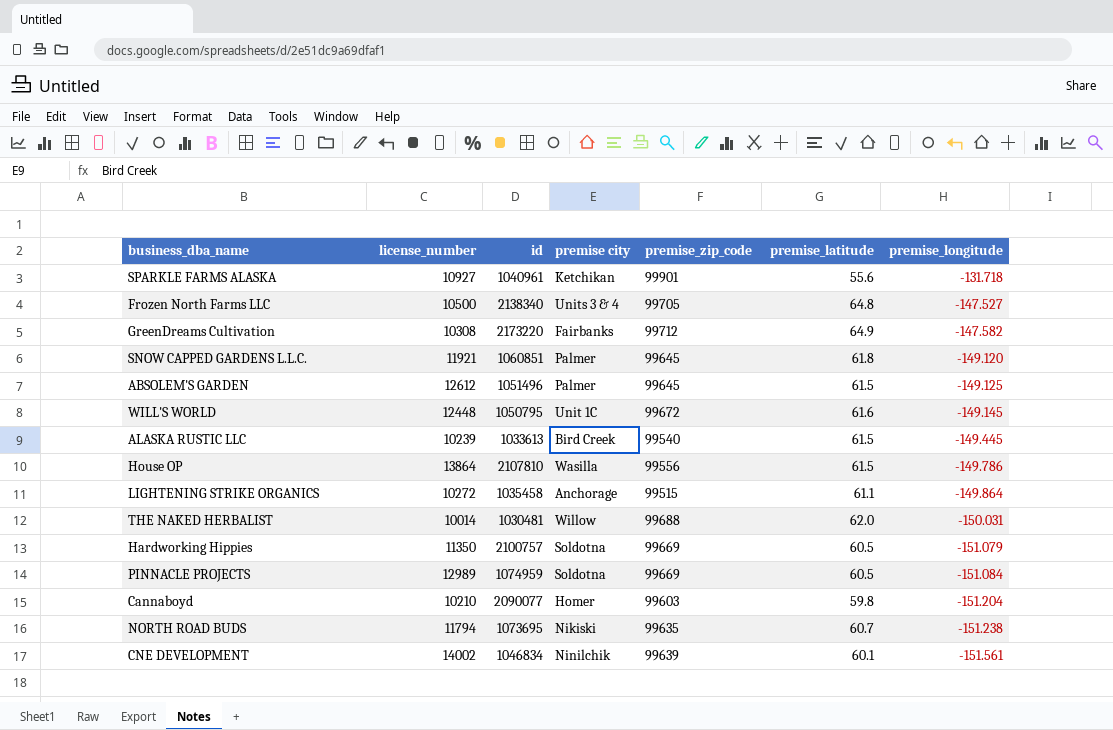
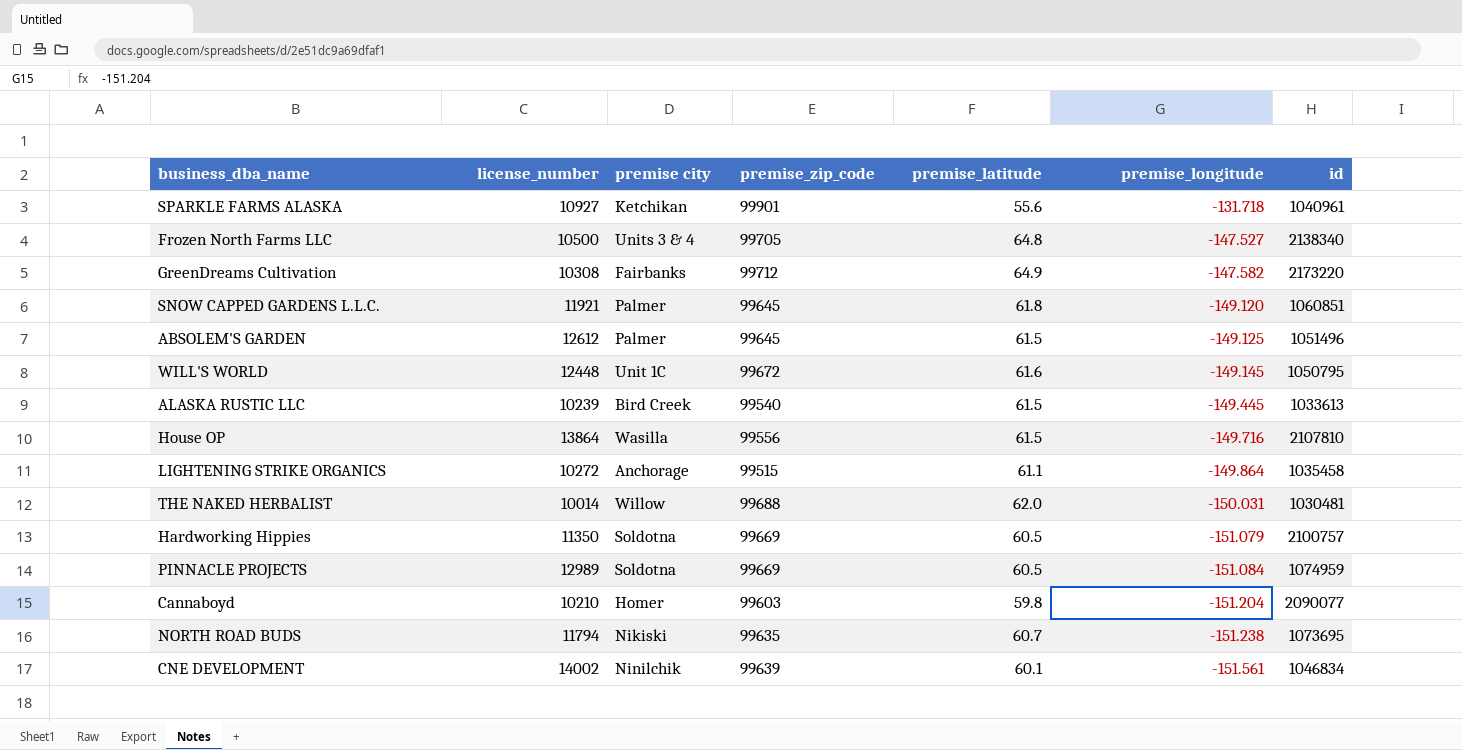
column id | position: 3 -> 7
House OP | premise_longitude: -149.786 -> -149.716

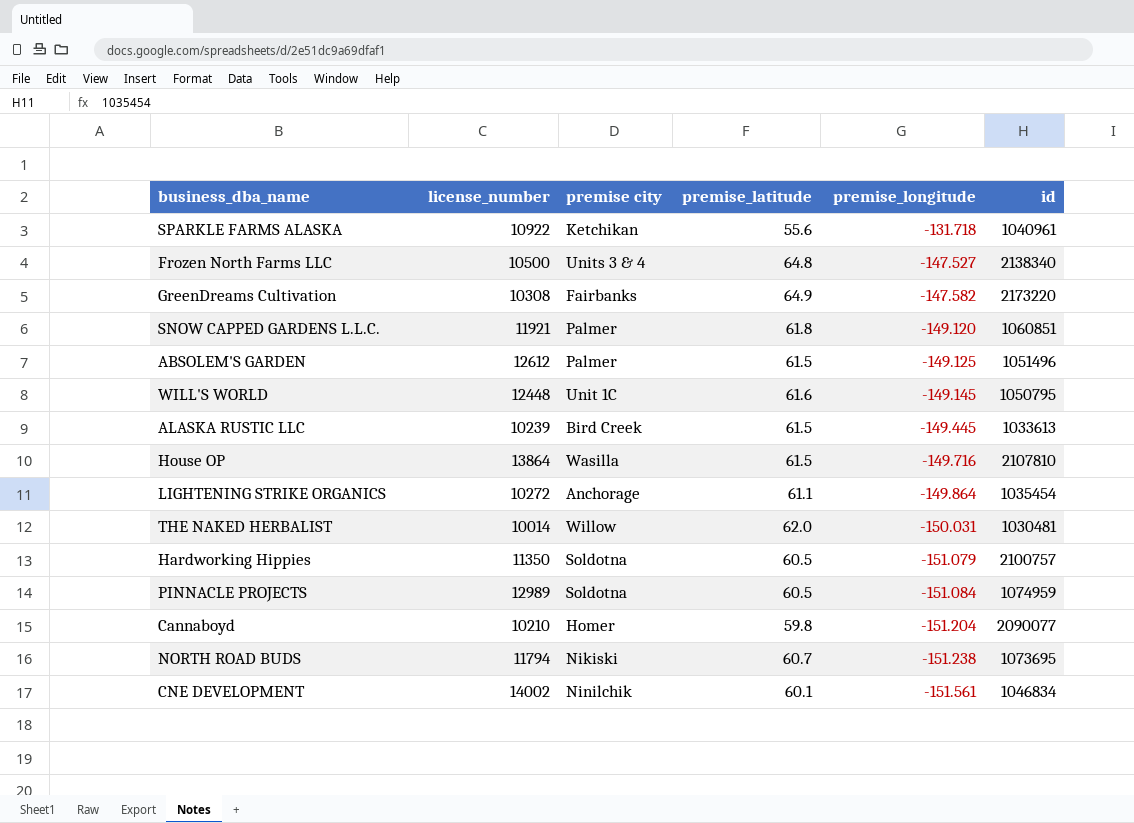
column premise_zip_code | position: 4 -> none
SPARKLE FARMS ALASKA | license_number: 10927 -> 10922
LIGHTENING STRIKE ORGANICS | id: 1035458 -> 1035454

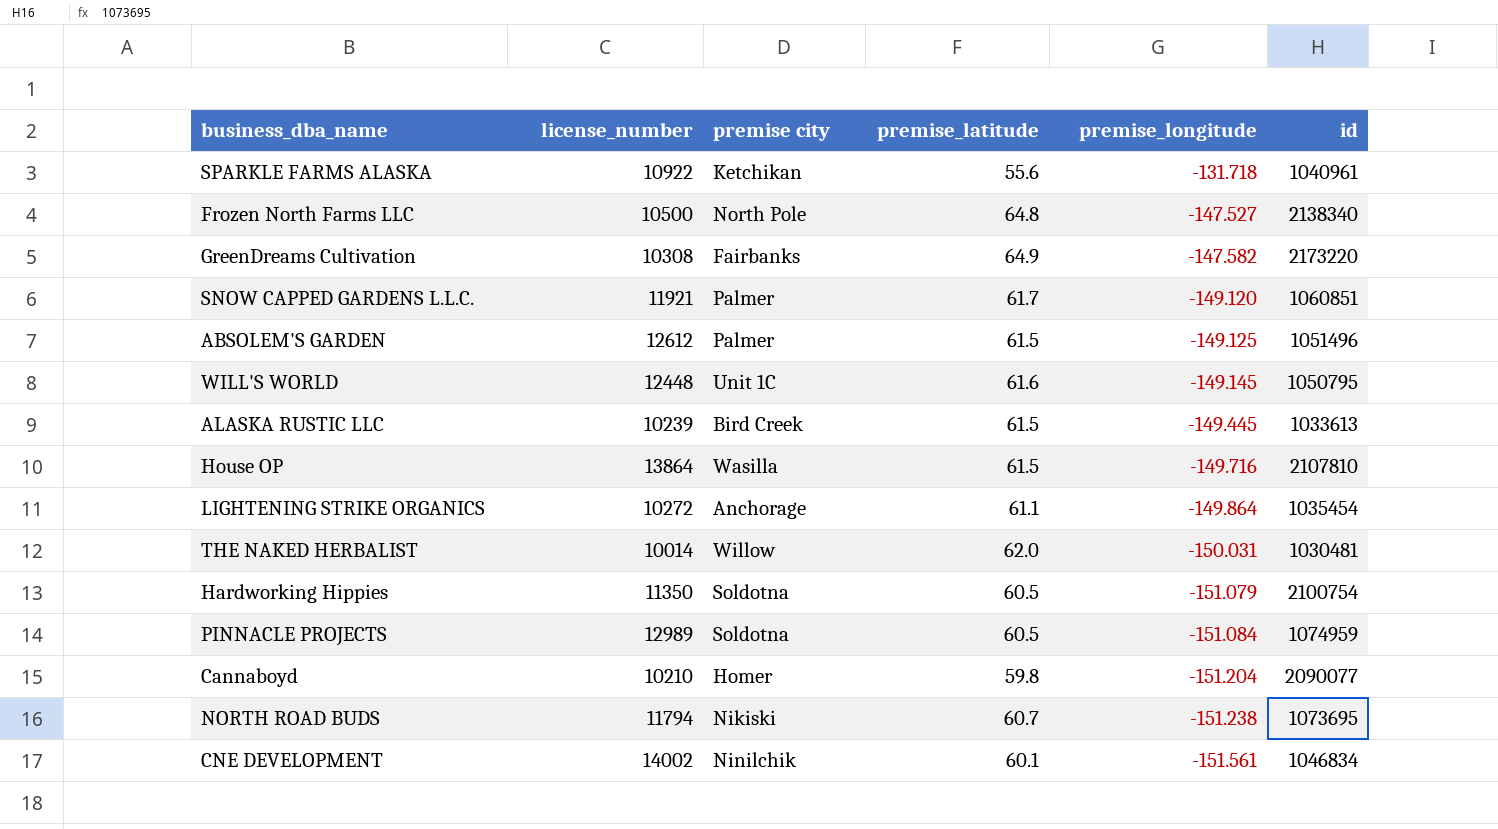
Frozen North Farms LLC | premise city: Units 3 & 4 -> North Pole
SNOW CAPPED GARDENS L.L.C. | premise_latitude: 61.8 -> 61.7
Hardworking Hippies | id: 2100757 -> 2100754

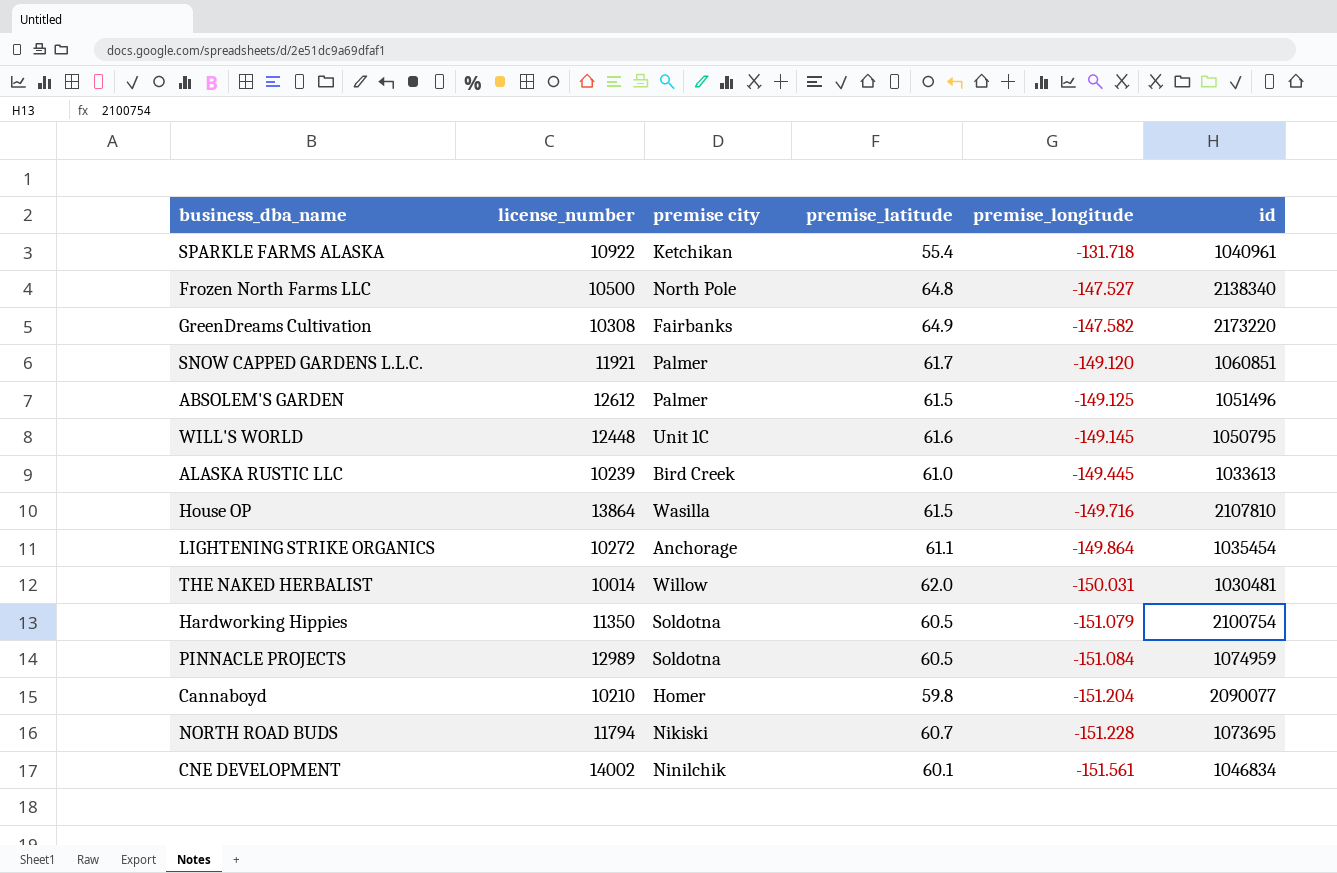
SPARKLE FARMS ALASKA | premise_latitude: 55.6 -> 55.4
ALASKA RUSTIC LLC | premise_latitude: 61.5 -> 61.0
NORTH ROAD BUDS | premise_longitude: -151.238 -> -151.228

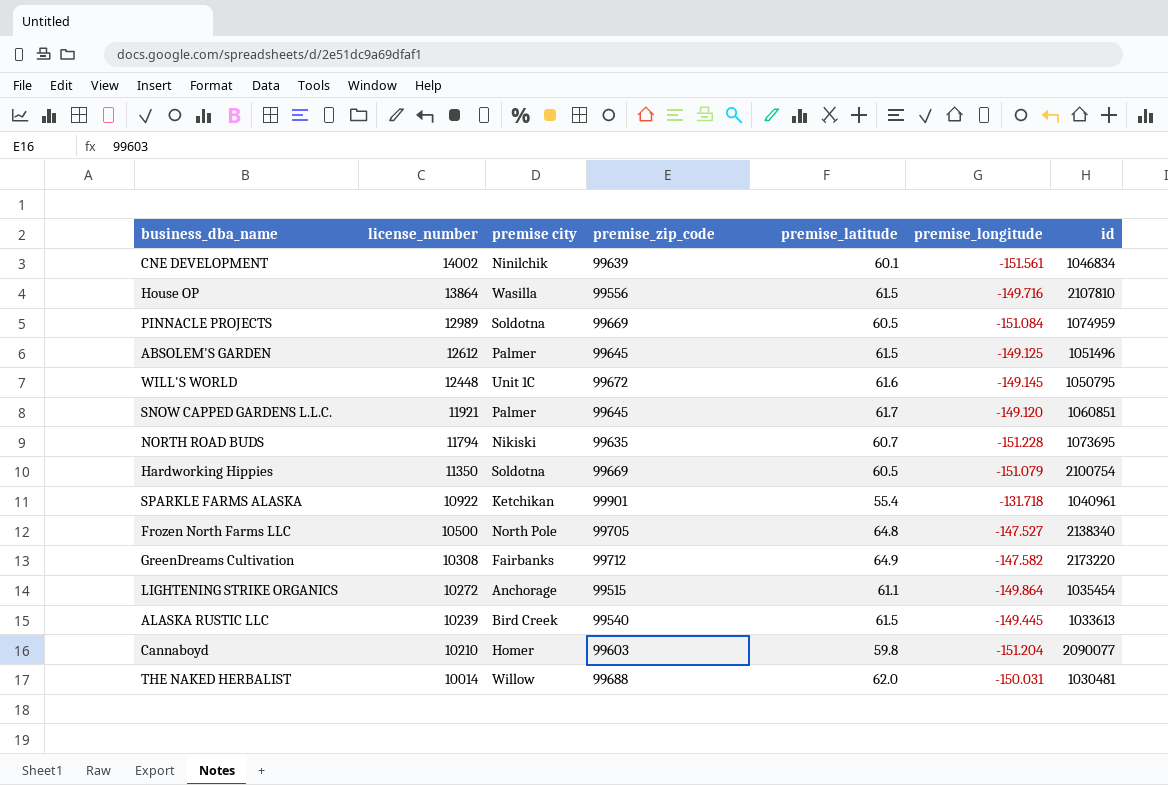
row order: premise_longitude descending -> license_number descending
column premise_zip_code | position: none -> 4
ALASKA RUSTIC LLC | premise_latitude: 61.0 -> 61.5

